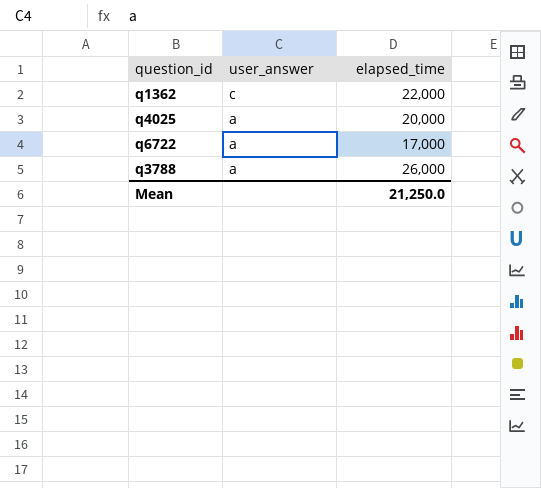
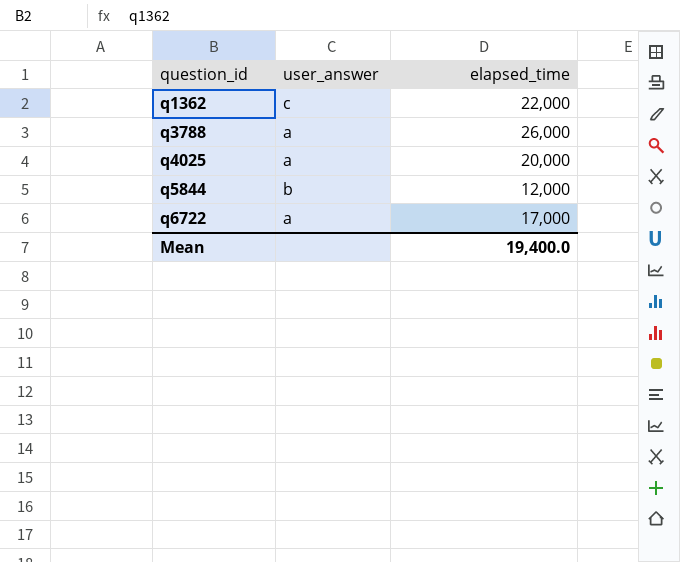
row order: user_answer descending -> question_id ascending
row q5844: none -> b | 12,000
Mean | elapsed_time: 21,250.0 -> 19,400.0

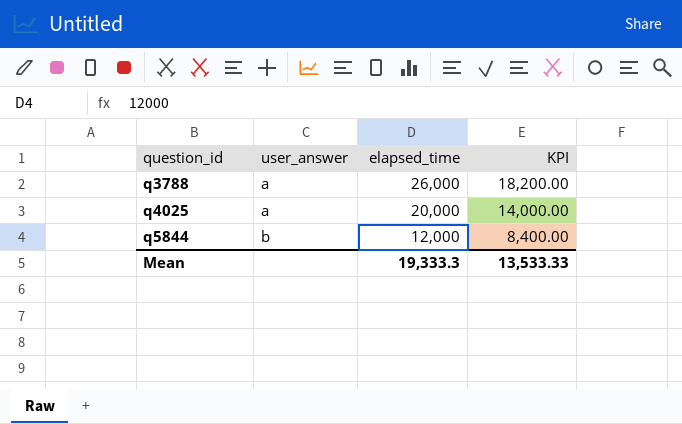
column KPI | formula: none -> [elapsed_time] * 0.7
row q1362: c | 22,000 -> none
row q6722: a | 17,000 -> none
Mean | elapsed_time: 19,400.0 -> 19,333.3

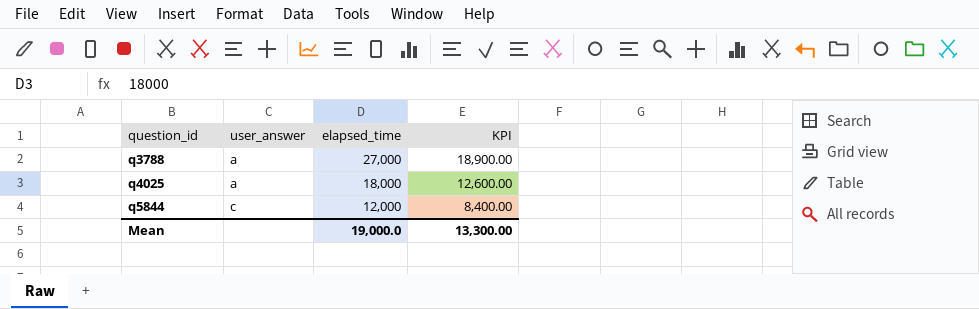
q3788 | elapsed_time: 26,000 -> 27,000
q3788 | KPI: 18,200.00 -> 18,900.00
q4025 | elapsed_time: 20,000 -> 18,000
q4025 | KPI: 14,000.00 -> 12,600.00
q5844 | user_answer: b -> c
Mean | elapsed_time: 19,333.3 -> 19,000.0
Mean | KPI: 13,533.33 -> 13,300.00

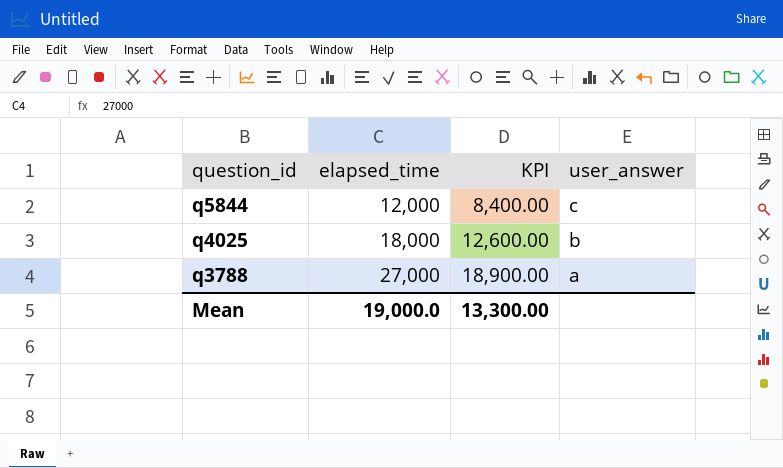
row order: question_id ascending -> question_id descending
column user_answer | position: 2 -> 4
q4025 | user_answer: a -> b

